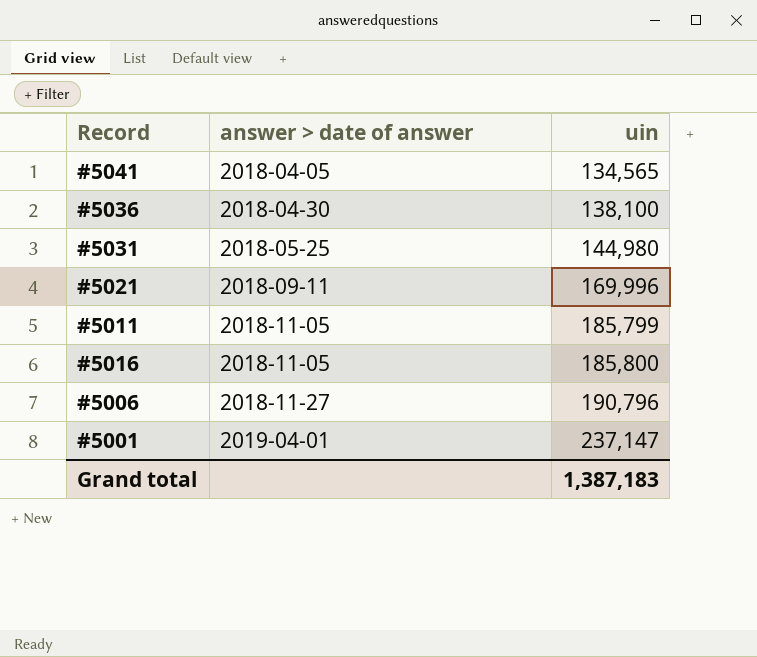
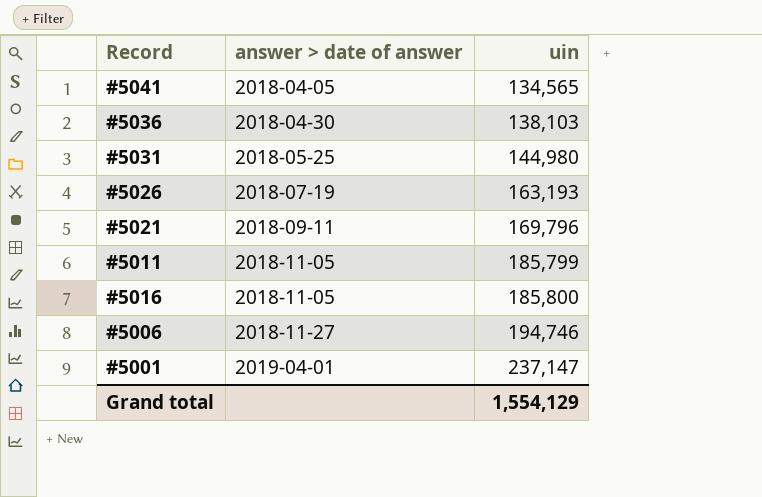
#5036 | uin: 138,100 -> 138,103
row #5026: none -> 2018-07-19 | 163,193
#5021 | uin: 169,996 -> 169,796
#5006 | uin: 190,796 -> 194,746
Grand total | uin: 1,387,183 -> 1,554,129

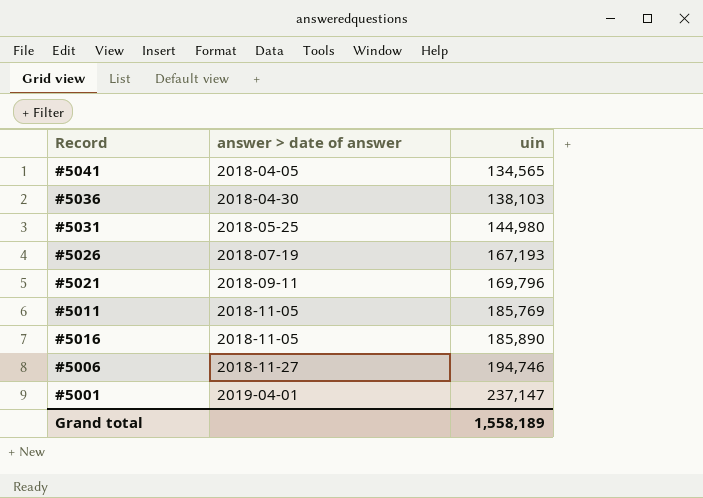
#5026 | uin: 163,193 -> 167,193
#5011 | uin: 185,799 -> 185,769
#5016 | uin: 185,800 -> 185,890
Grand total | uin: 1,554,129 -> 1,558,189

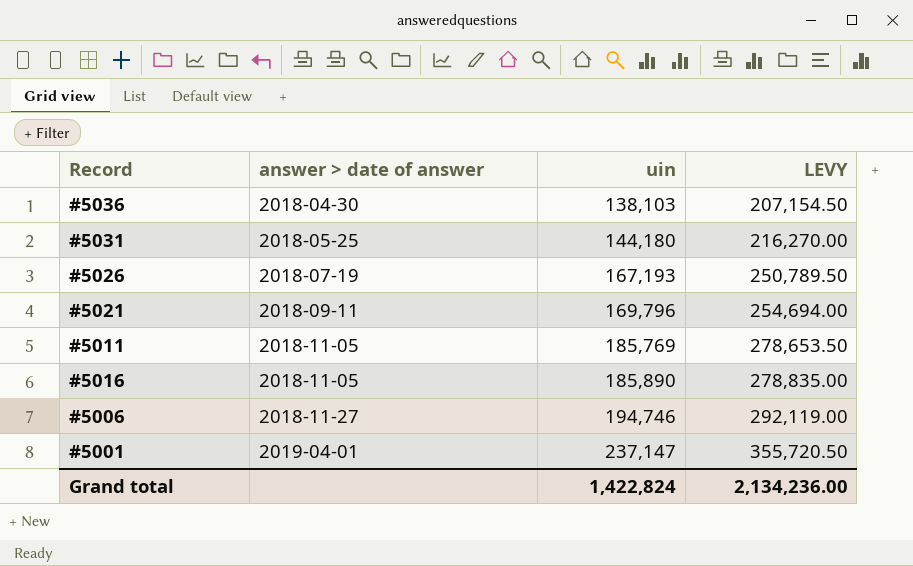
column LEVY | formula: none -> [uin] * 1.5
row #5041: 2018-04-05 | 134,565 -> none
#5031 | uin: 144,980 -> 144,180
Grand total | uin: 1,558,189 -> 1,422,824

